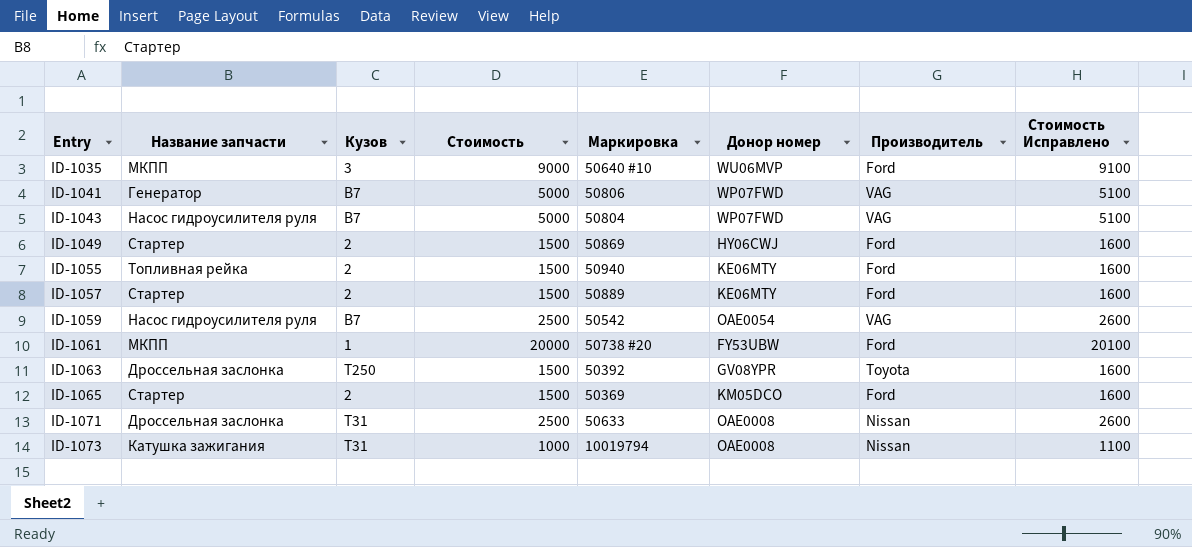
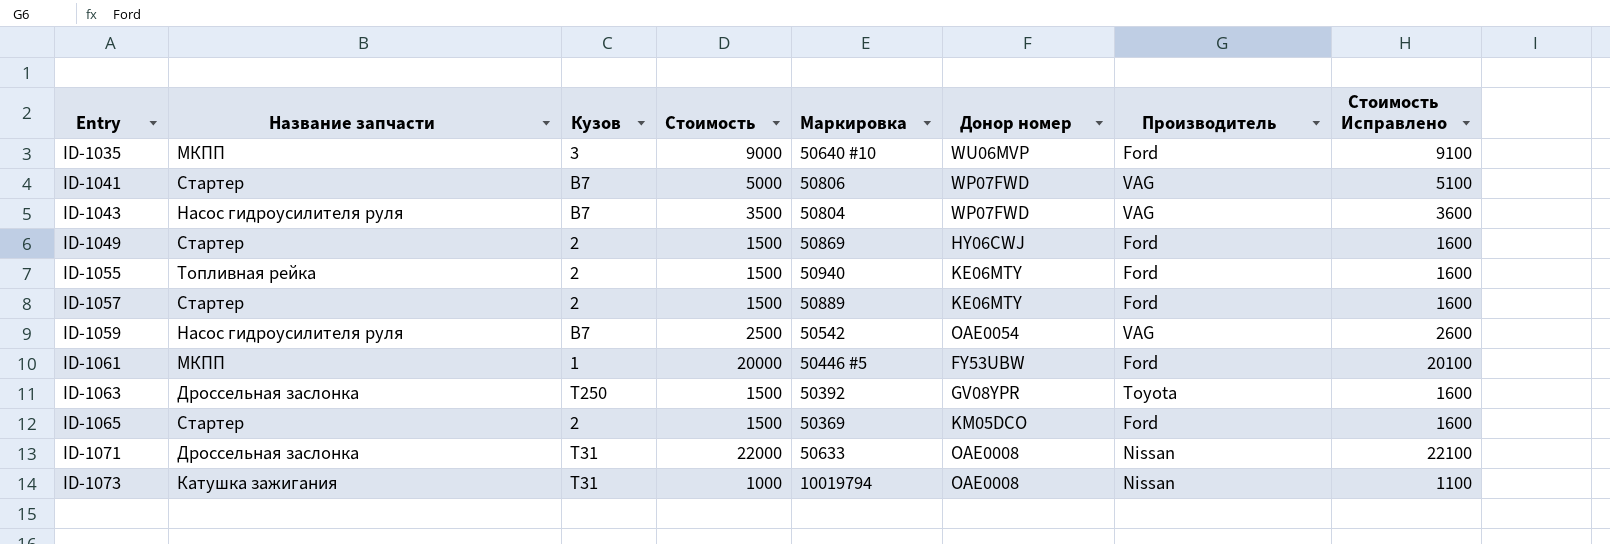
ID-1041 | Название запчасти: Генератор -> Стартер
ID-1043 | Стоимость: 5000 -> 3500
ID-1043 | Стоимость Исправлено: 5100 -> 3600
ID-1061 | Маркировка: 50738 #20 -> 50446 #5
ID-1071 | Стоимость: 2500 -> 22000
ID-1071 | Стоимость Исправлено: 2600 -> 22100

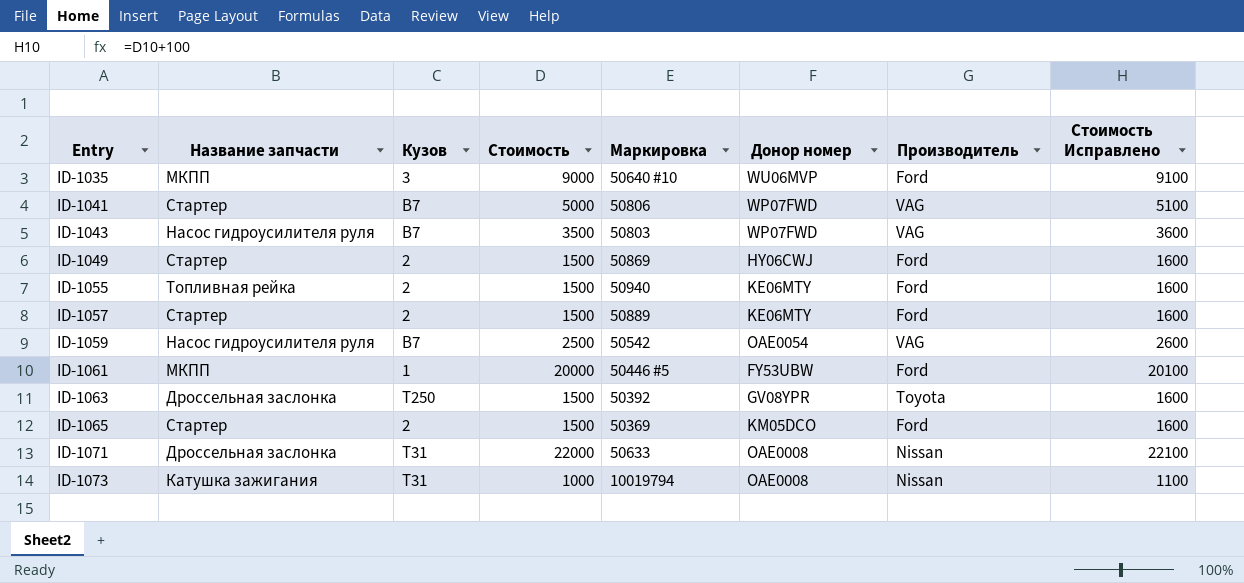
ID-1043 | Маркировка: 50804 -> 50803

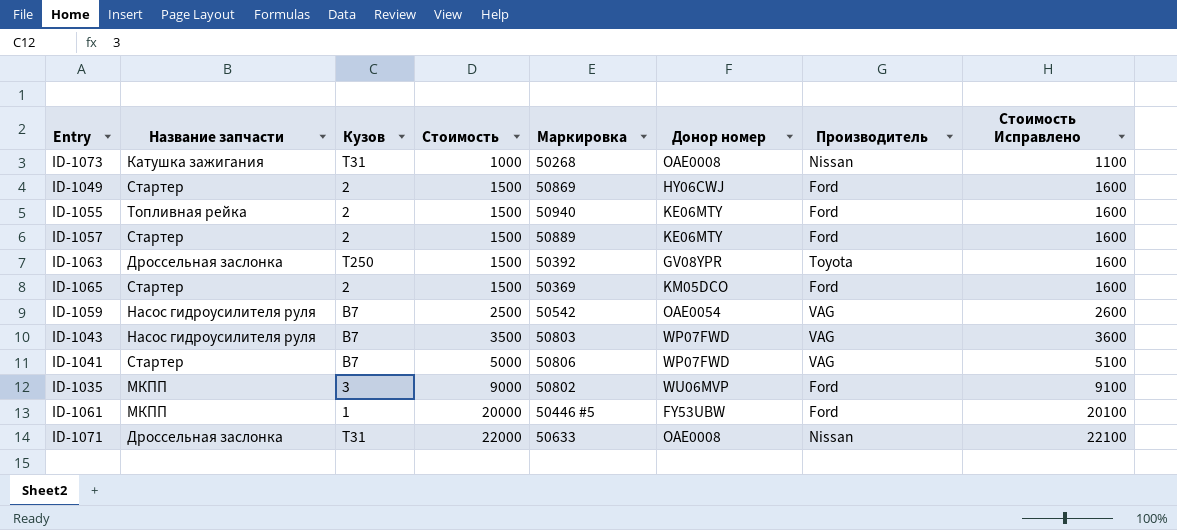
row order: Entry ascending -> Стоимость ascending
ID-1073 | Маркировка: 10019794 -> 50268
ID-1035 | Маркировка: 50640 #10 -> 50802

